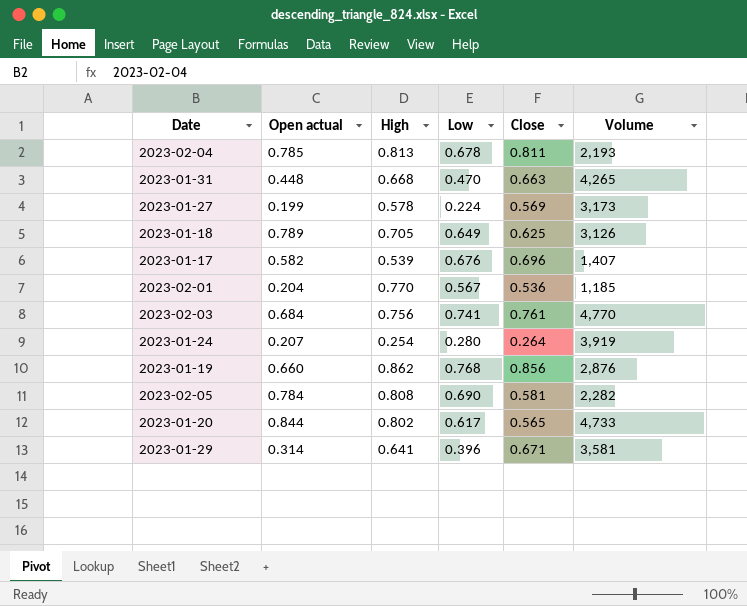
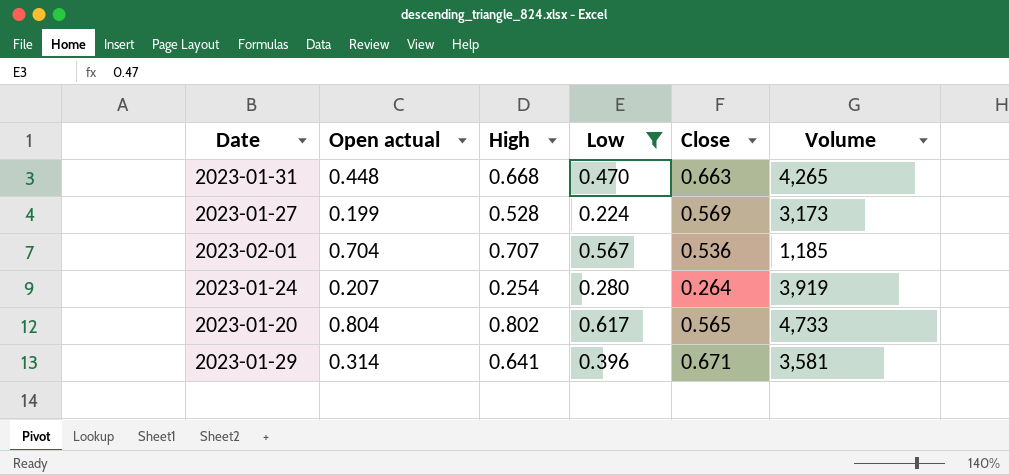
filter: none -> Low <= 0.617
2023-01-27 | High: 0.578 -> 0.528
2023-02-01 | Open actual: 0.204 -> 0.704
2023-02-01 | High: 0.770 -> 0.707
2023-01-20 | Open actual: 0.844 -> 0.804

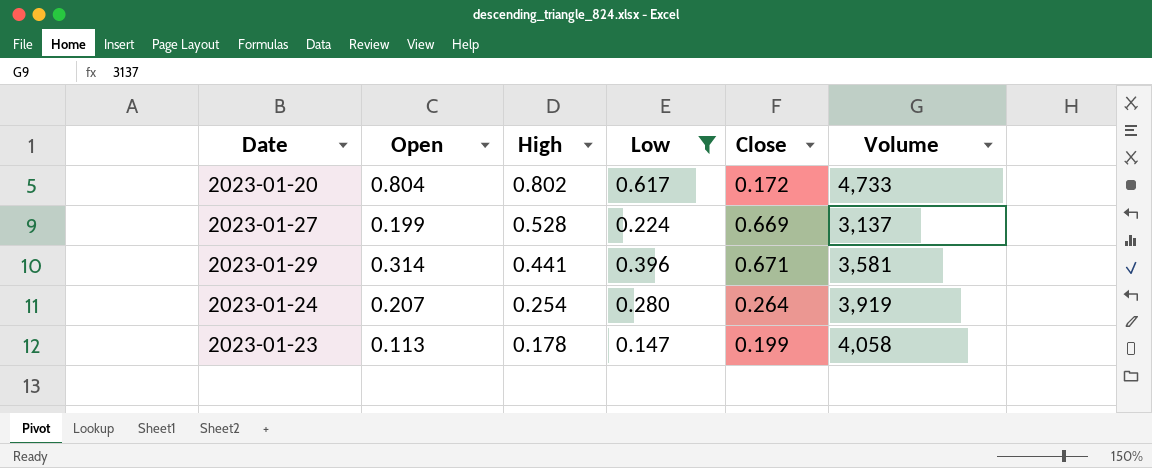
row order: none -> High descending
column name: Open actual -> Open
row 2023-01-31: 0.448 | 0.668 | 0.470 | 0.663 | 4,265 -> none
row 2023-02-01: 0.704 | 0.707 | 0.567 | 0.536 | 1,185 -> none
2023-01-20 | Close: 0.565 -> 0.172
2023-01-27 | Close: 0.569 -> 0.669
2023-01-27 | Volume: 3,173 -> 3,137
2023-01-29 | High: 0.641 -> 0.441
row 2023-01-23: none -> 0.113 | 0.178 | 0.147 | 0.199 | 4,058

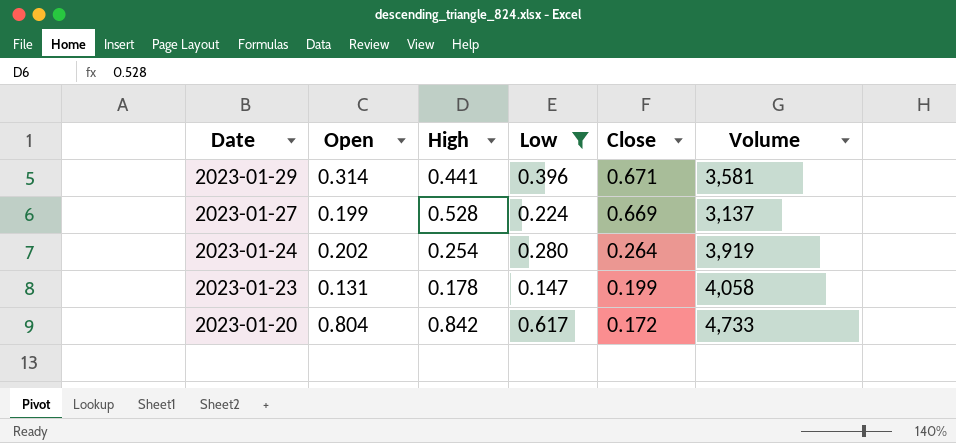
row order: High descending -> Date descending
2023-01-24 | Open: 0.207 -> 0.202
2023-01-23 | Open: 0.113 -> 0.131
2023-01-20 | High: 0.802 -> 0.842

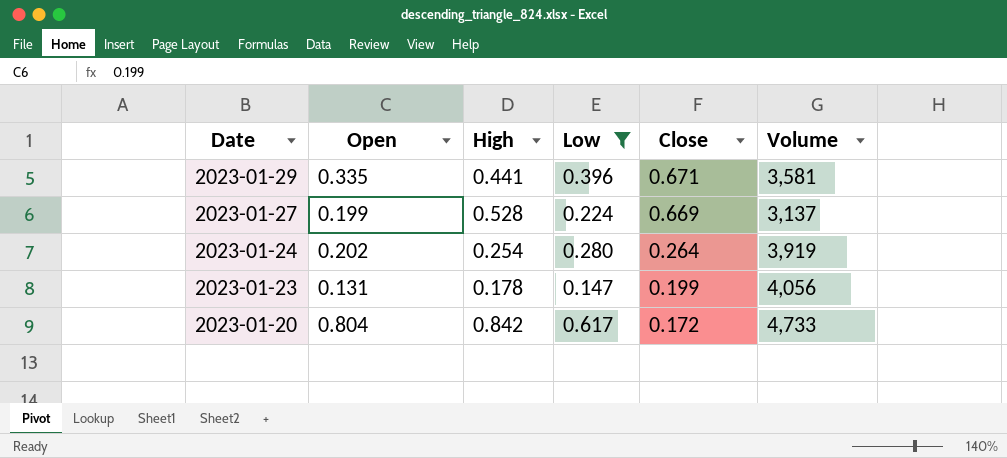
2023-01-29 | Open: 0.314 -> 0.335
2023-01-23 | Volume: 4,058 -> 4,056

